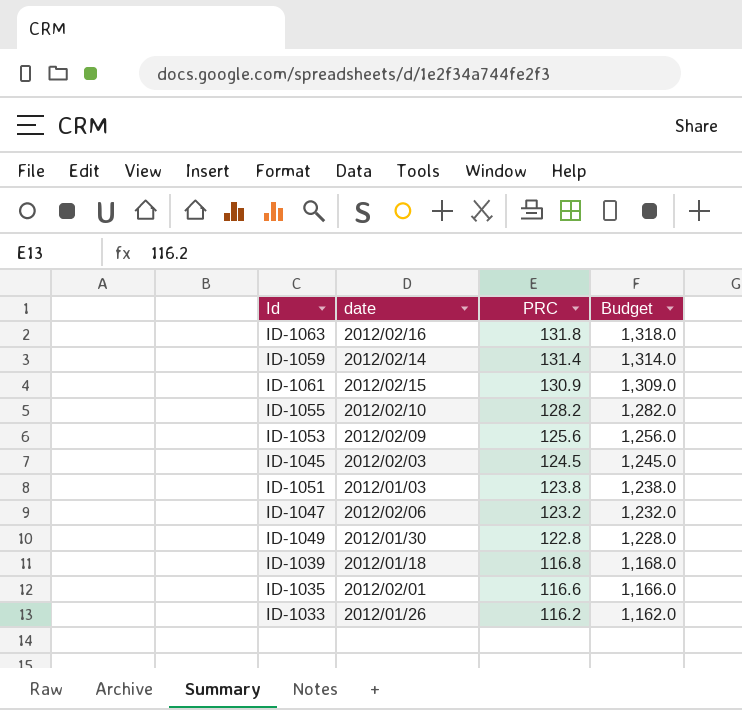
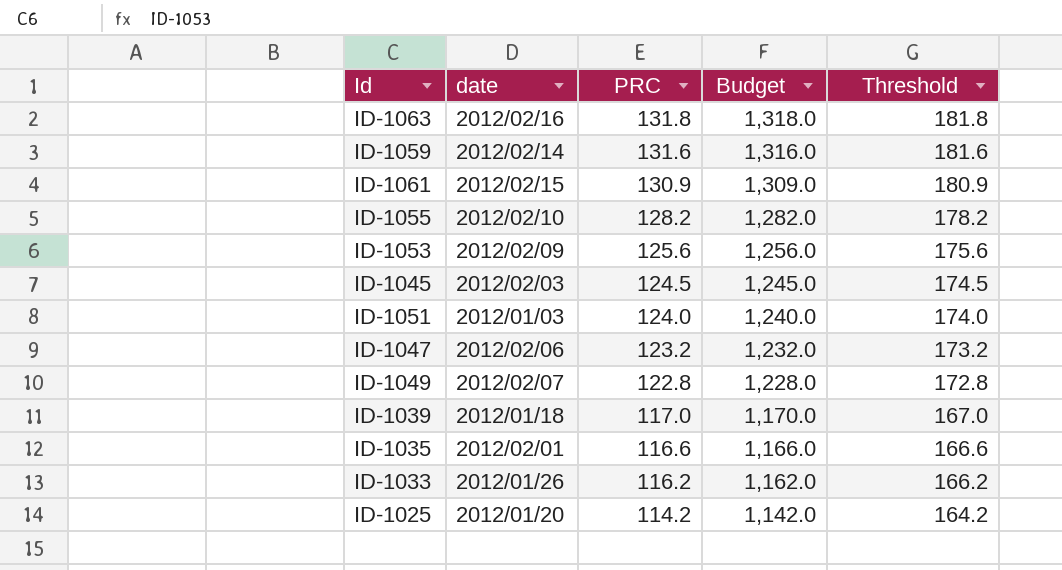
column Threshold | formula: none -> [PRC] + 50
ID-1059 | PRC: 131.4 -> 131.6
ID-1059 | Budget: 1,314.0 -> 1,316.0
ID-1051 | PRC: 123.8 -> 124.0
ID-1051 | Budget: 1,238.0 -> 1,240.0
ID-1049 | date: 2012/01/30 -> 2012/02/07
ID-1039 | PRC: 116.8 -> 117.0
ID-1039 | Budget: 1,168.0 -> 1,170.0
row ID-1025: none -> 2012/01/20 | 114.2 | 1,142.0 | 164.2

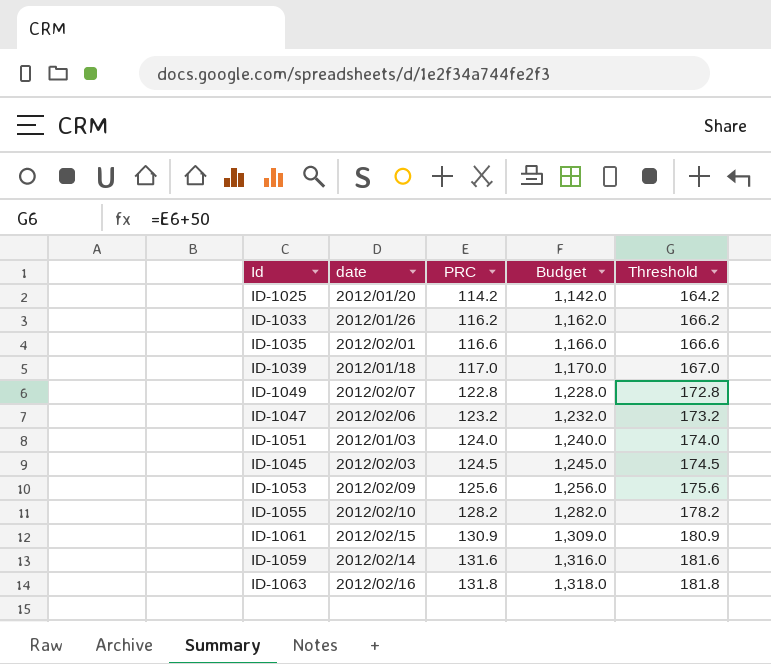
row order: PRC descending -> PRC ascending

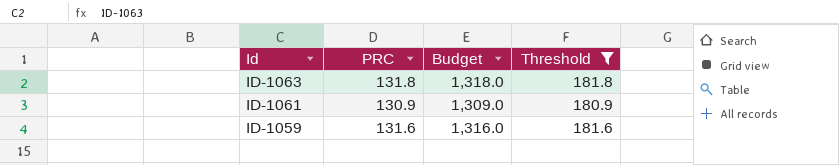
filter: none -> Threshold >= 180.9
row order: PRC ascending -> Id descending
column date | position: 2 -> none

